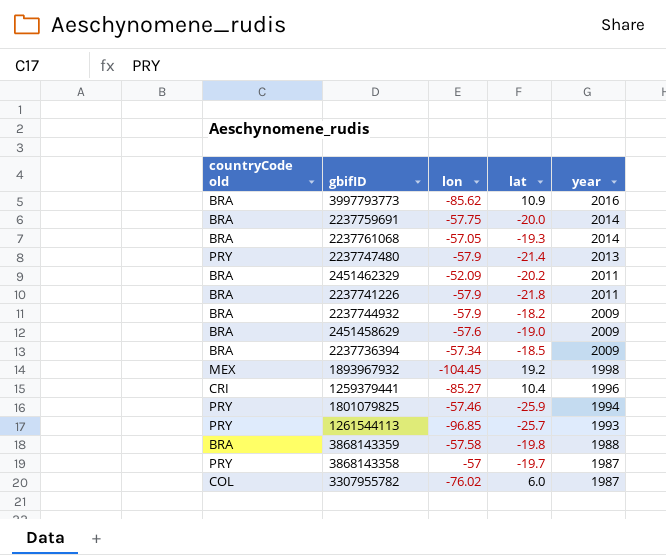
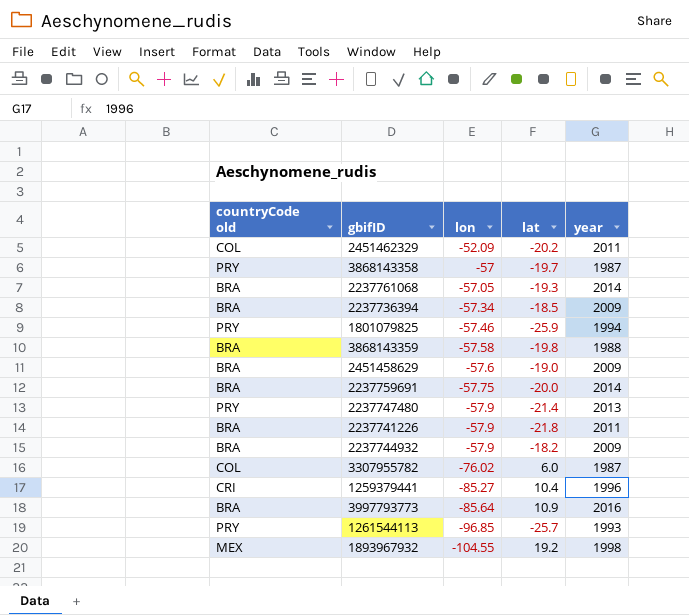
row order: year descending -> lon descending
2451462329 | countryCode old: BRA -> COL
3997793773 | lon: -85.62 -> -85.64
1893967932 | lon: -104.45 -> -104.55

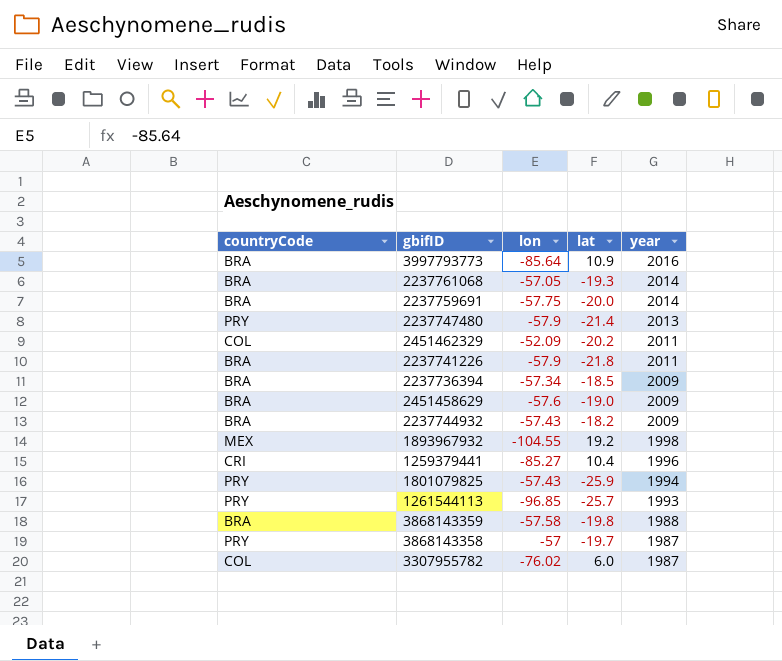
row order: lon descending -> year descending
column name: countryCode old -> countryCode
2237744932 | lon: -57.9 -> -57.43
1801079825 | lon: -57.46 -> -57.43

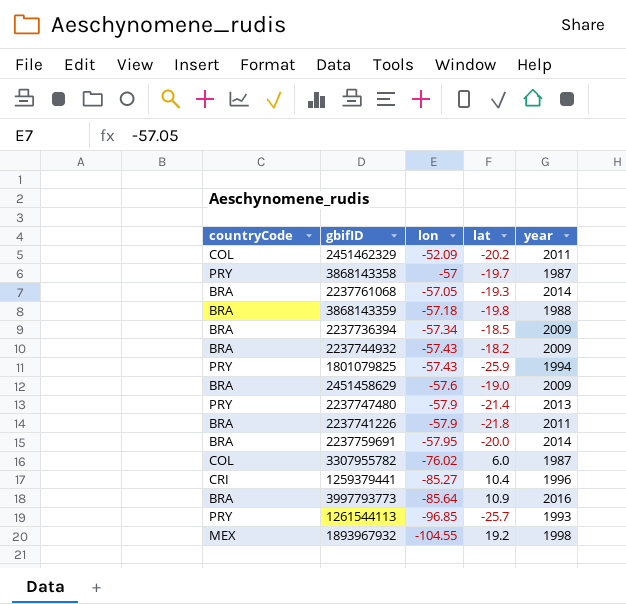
row order: year descending -> lon descending
3868143359 | lon: -57.58 -> -57.18
2237759691 | lon: -57.75 -> -57.95

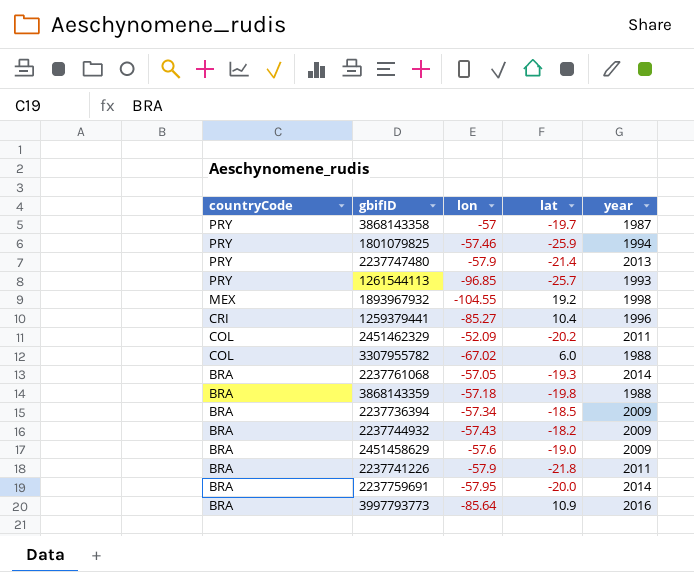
row order: lon descending -> countryCode descending
1801079825 | lon: -57.43 -> -57.46
3307955782 | lon: -76.02 -> -67.02
3307955782 | year: 1987 -> 1988

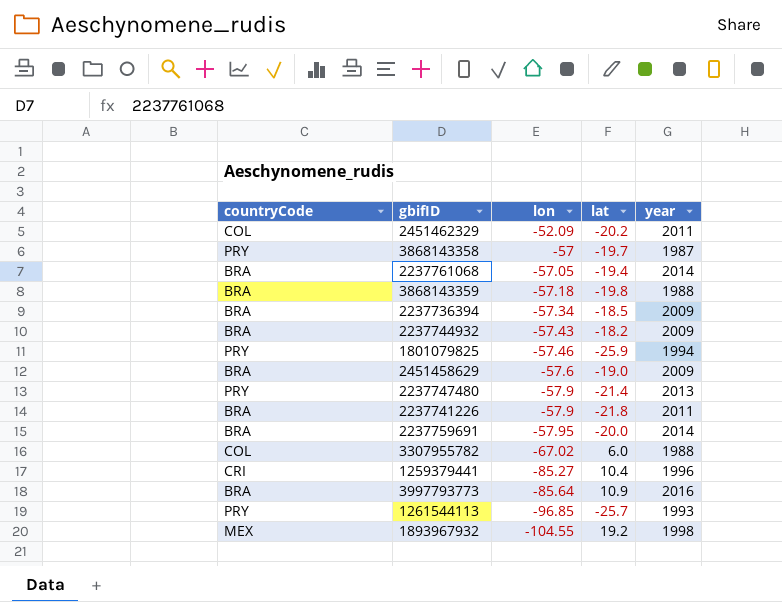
row order: countryCode descending -> lon descending
2237761068 | lat: -19.3 -> -19.4

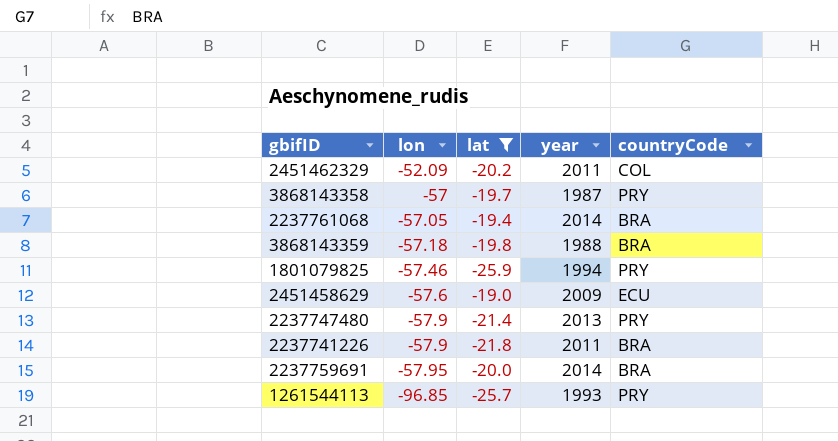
filter: none -> lat <= -19.0
column countryCode | position: 1 -> 5
2451458629 | countryCode: BRA -> ECU

